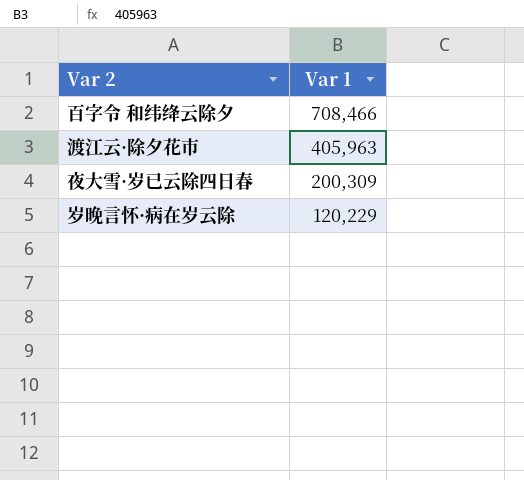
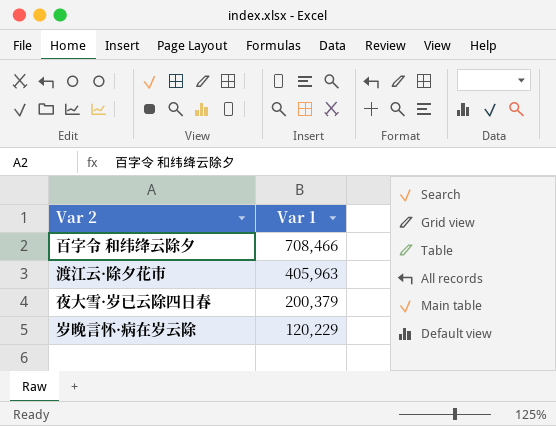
夜大雪·岁已云除四日春 | Var 1: 200,309 -> 200,379

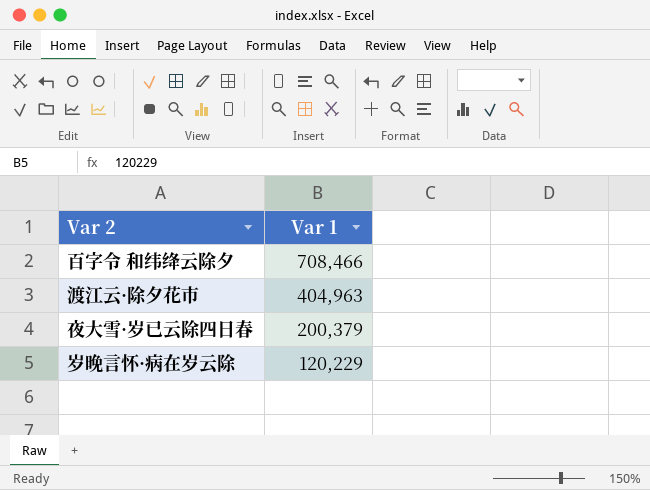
渡江云·除夕花市 | Var 1: 405,963 -> 404,963

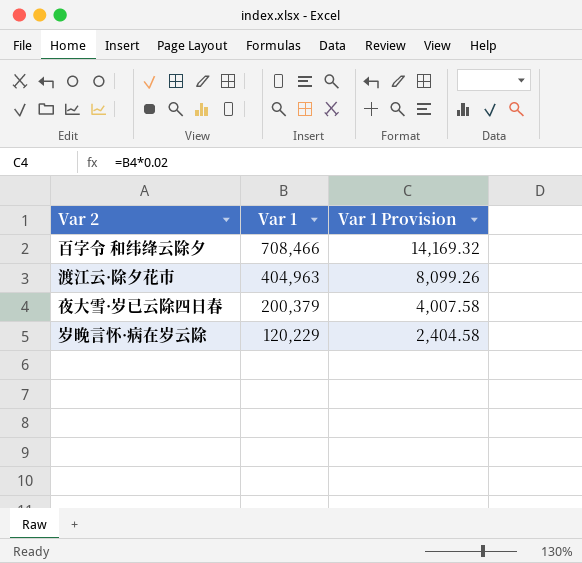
column Var 1 Provision | formula: none -> [Var 1] * 0.02

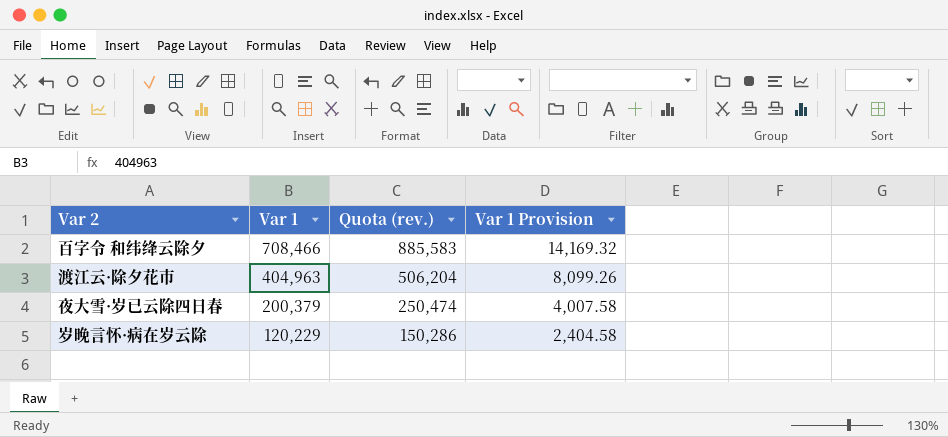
column Quota (rev.) | formula: none -> [Var 1] * 1.25

